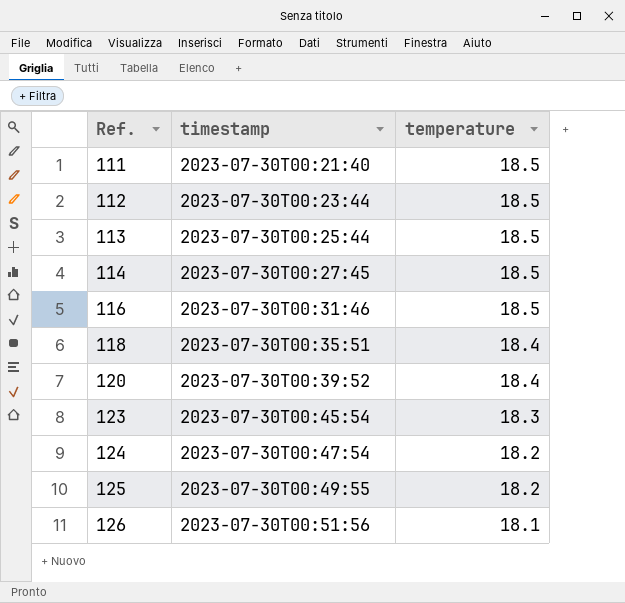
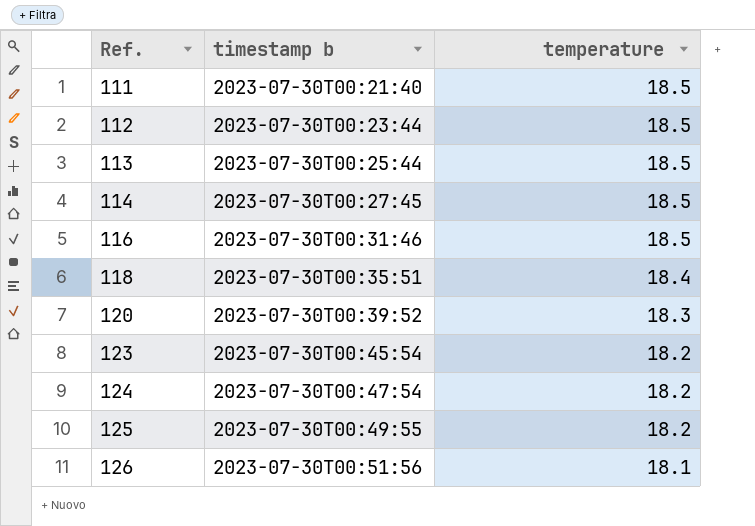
column name: timestamp -> timestamp b
120 | temperature: 18.4 -> 18.3
123 | temperature: 18.3 -> 18.2

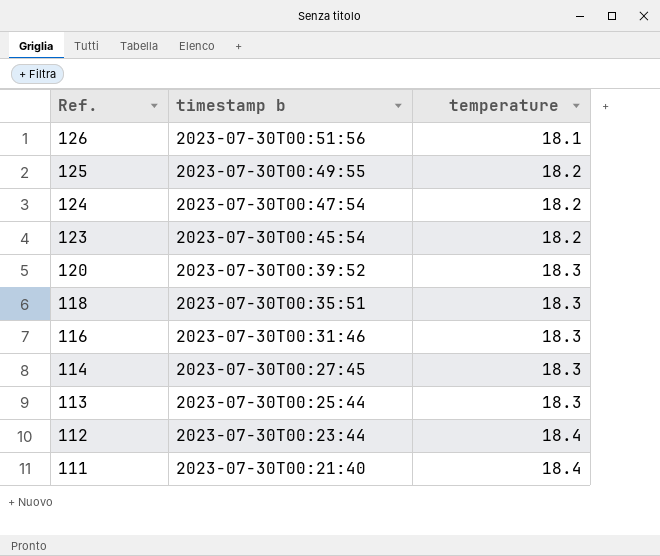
row order: Ref. ascending -> Ref. descending
118 | temperature: 18.4 -> 18.3
116 | temperature: 18.5 -> 18.3
114 | temperature: 18.5 -> 18.3
113 | temperature: 18.5 -> 18.3
112 | temperature: 18.5 -> 18.4
111 | temperature: 18.5 -> 18.4

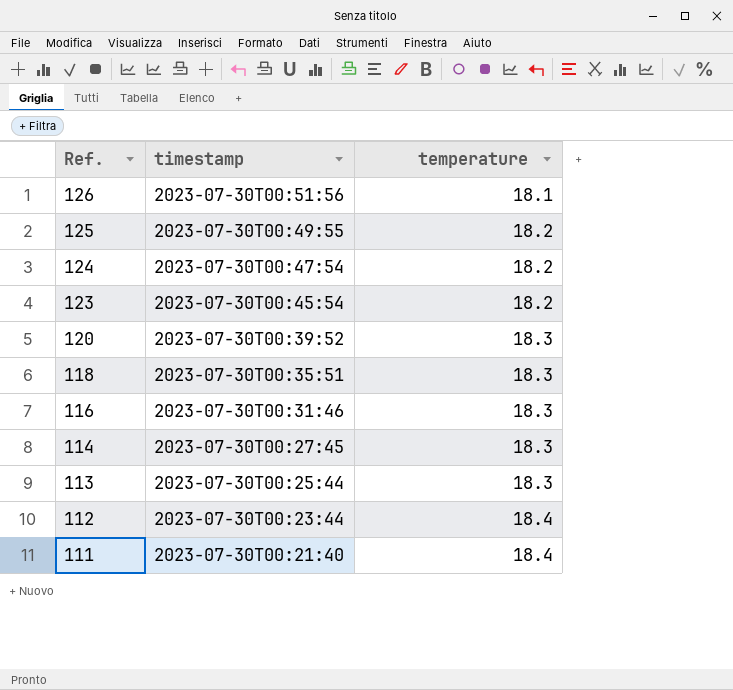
column name: timestamp b -> timestamp

